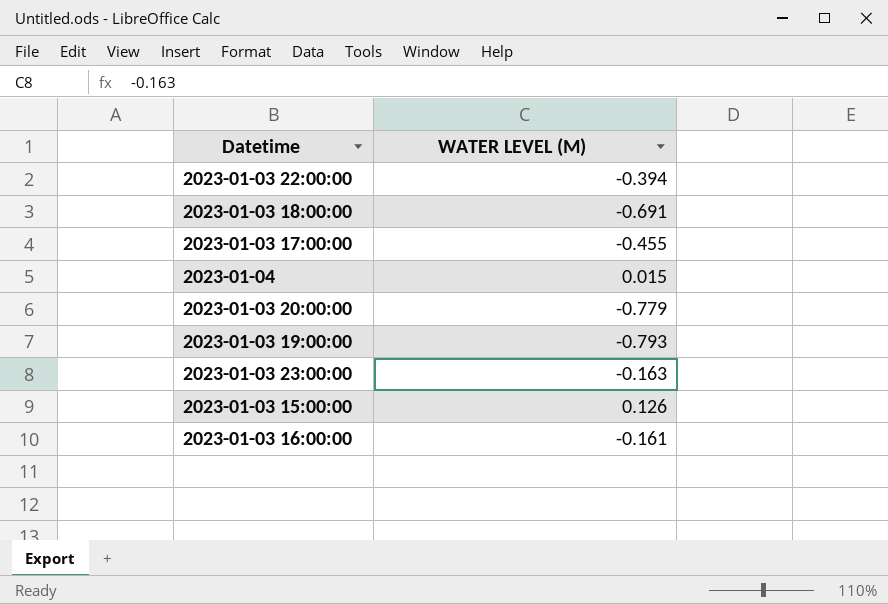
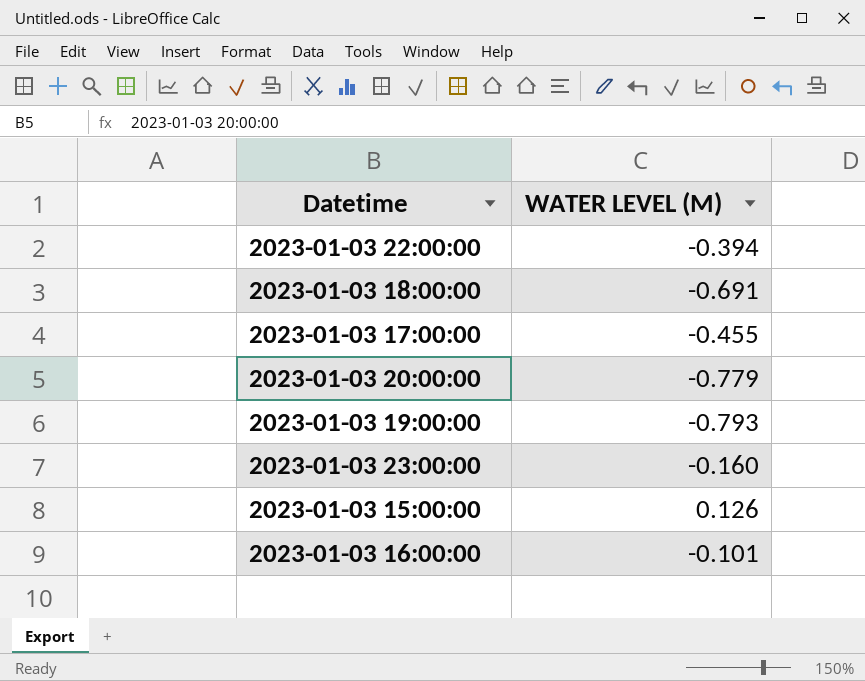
row 2023-01-04: 0.015 -> none
2023-01-03 23:00:00 | WATER LEVEL (M): -0.163 -> -0.160
2023-01-03 16:00:00 | WATER LEVEL (M): -0.161 -> -0.101

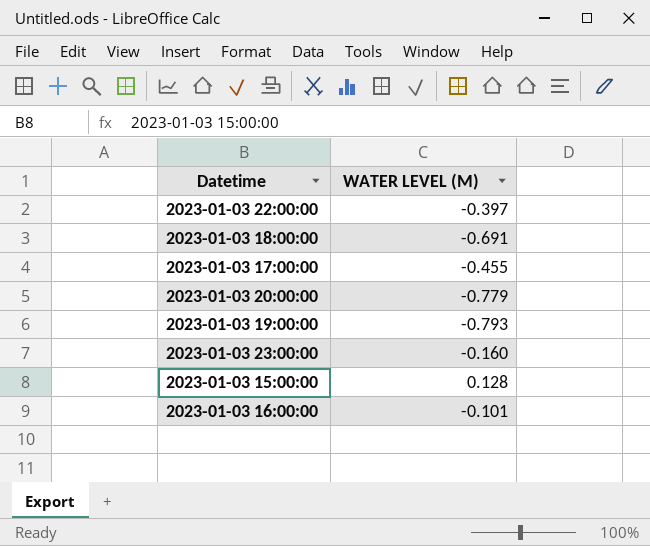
2023-01-03 22:00:00 | WATER LEVEL (M): -0.394 -> -0.397
2023-01-03 15:00:00 | WATER LEVEL (M): 0.126 -> 0.128

